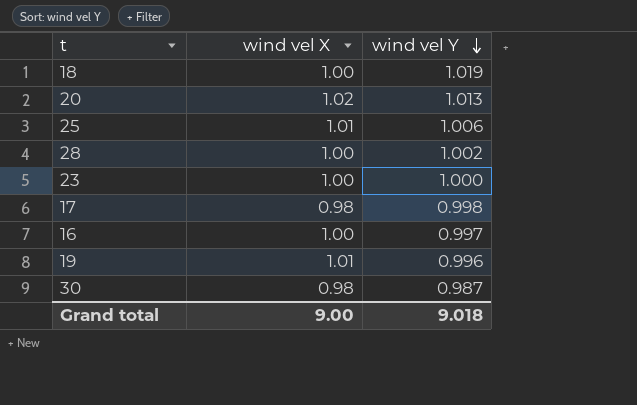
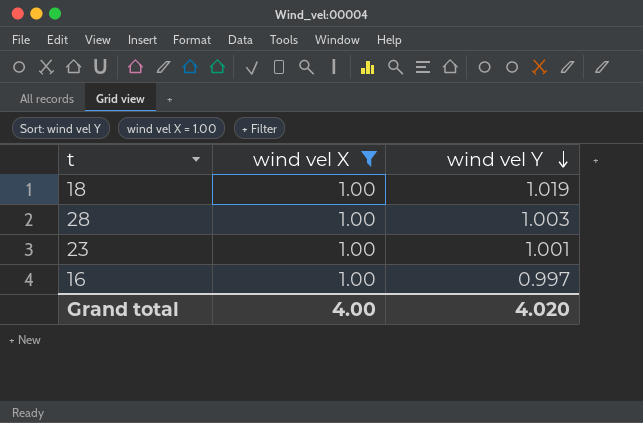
filter: none -> wind vel X = 1.00
28 | wind vel Y: 1.002 -> 1.003
23 | wind vel Y: 1.000 -> 1.001
Grand total | wind vel X: 9.00 -> 4.00
Grand total | wind vel Y: 9.018 -> 4.020

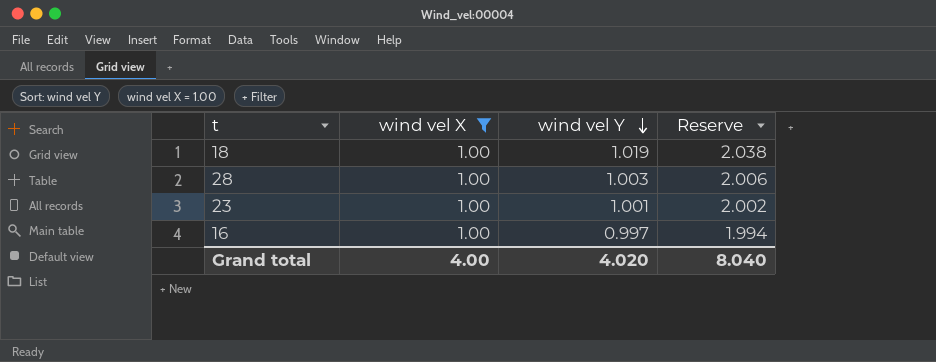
column Reserve | formula: none -> [wind vel Y] * 2

